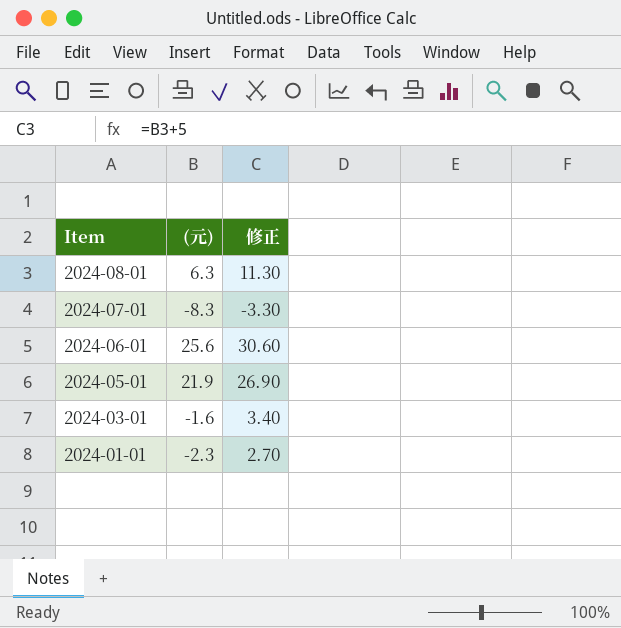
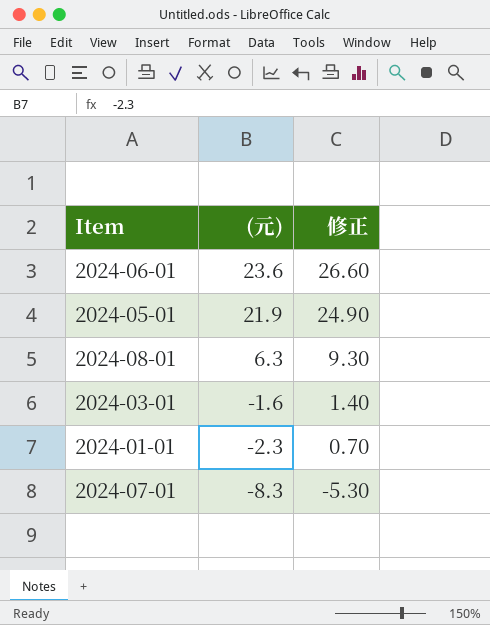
row order: Item descending -> (元) descending
column 修正 | formula: [(元)] + 5 -> [(元)] + 3
2024-06-01 | (元): 25.6 -> 23.6

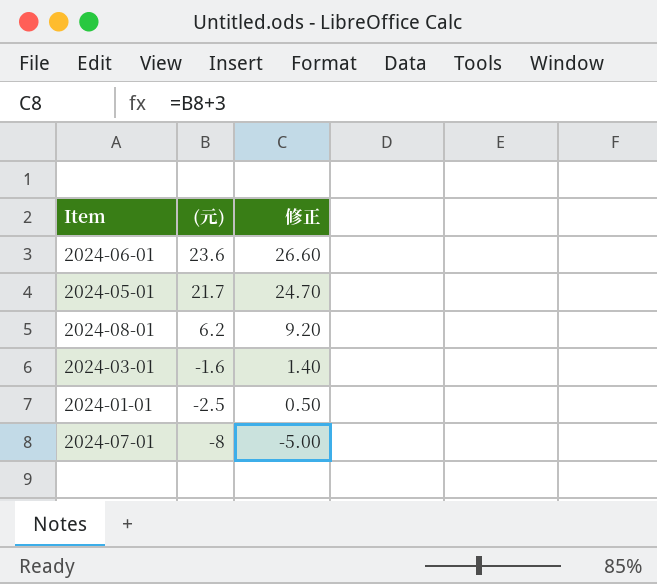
2024-05-01 | (元): 21.9 -> 21.7
2024-05-01 | 修正: 24.90 -> 24.70
2024-08-01 | (元): 6.3 -> 6.2
2024-08-01 | 修正: 9.30 -> 9.20
2024-01-01 | (元): -2.3 -> -2.5
2024-01-01 | 修正: 0.70 -> 0.50
2024-07-01 | (元): -8.3 -> -8
2024-07-01 | 修正: -5.30 -> -5.00

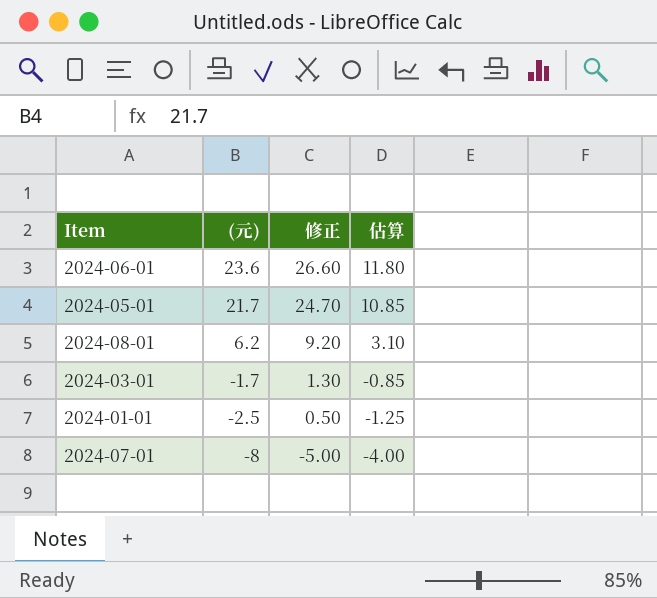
column 估算 | formula: none -> [(元)] * 0.5
2024-03-01 | (元): -1.6 -> -1.7
2024-03-01 | 修正: 1.40 -> 1.30

